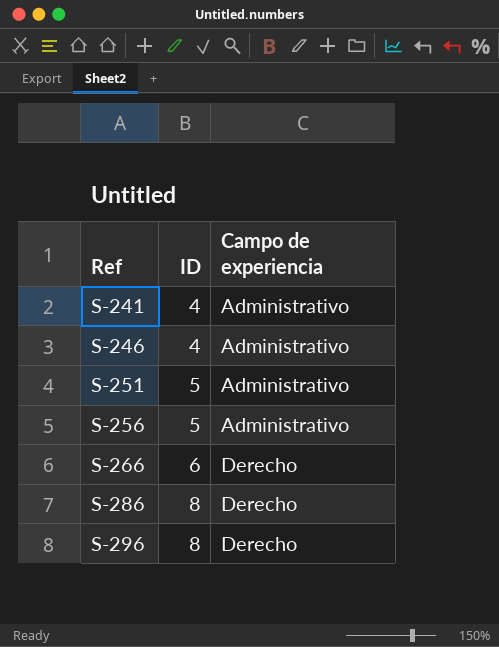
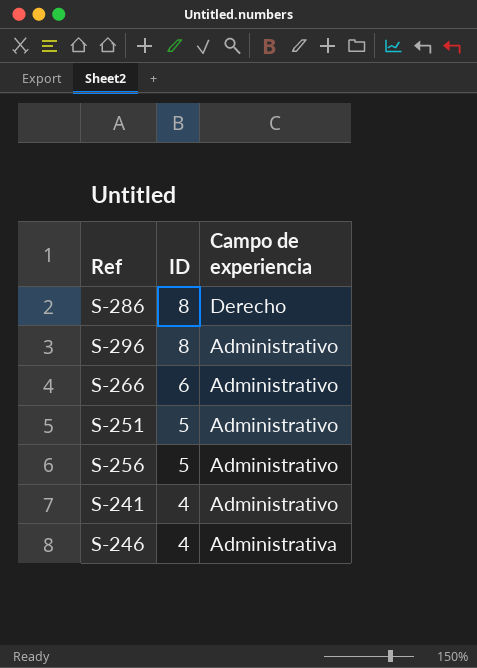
row order: Ref ascending -> ID descending
S-296 | Campo de experiencia: Derecho -> Administrativo
S-266 | Campo de experiencia: Derecho -> Administrativo
S-246 | Campo de experiencia: Administrativo -> Administrativa

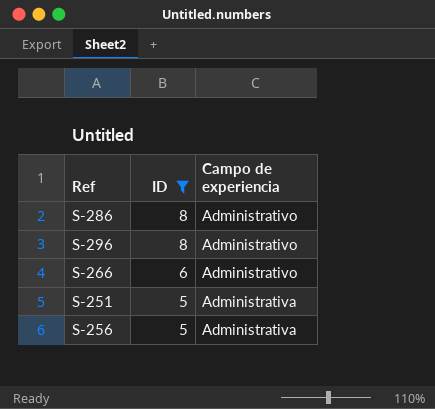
filter: none -> ID != 4
S-286 | Campo de experiencia: Derecho -> Administrativo
S-251 | Campo de experiencia: Administrativo -> Administrativa
S-256 | Campo de experiencia: Administrativo -> Administrativa

